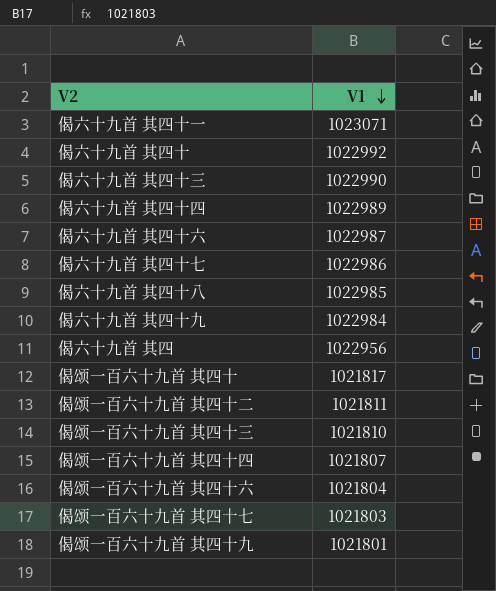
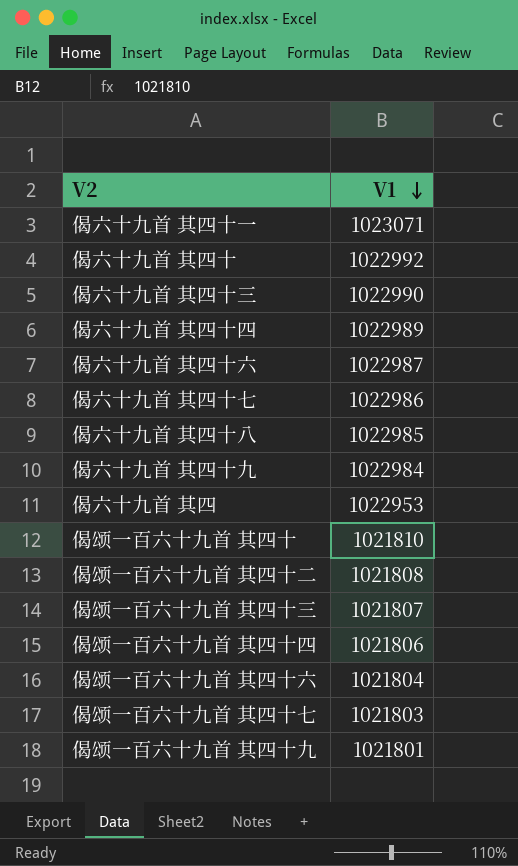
偈六十九首 其四 | V1: 1022956 -> 1022953
偈颂一百六十九首 其四十 | V1: 1021817 -> 1021810
偈颂一百六十九首 其四十二 | V1: 1021811 -> 1021808
偈颂一百六十九首 其四十三 | V1: 1021810 -> 1021807
偈颂一百六十九首 其四十四 | V1: 1021807 -> 1021806

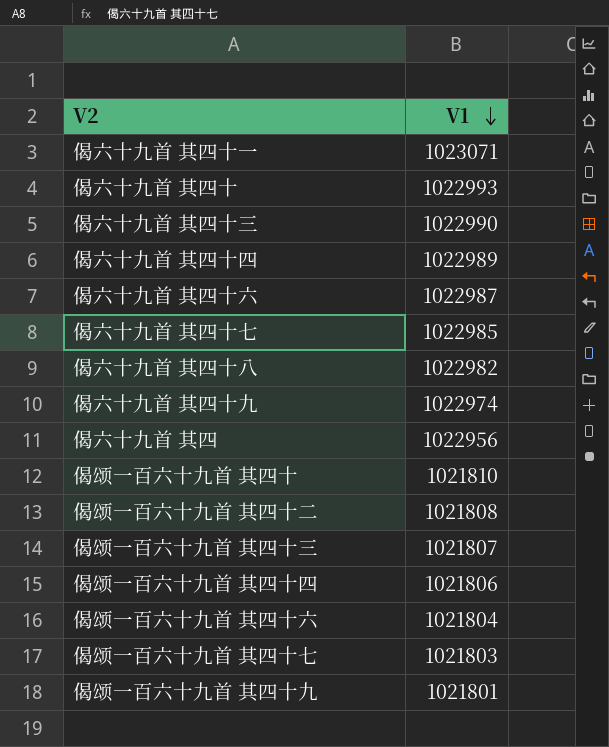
偈六十九首 其四十 | V1: 1022992 -> 1022993
偈六十九首 其四十七 | V1: 1022986 -> 1022985
偈六十九首 其四十八 | V1: 1022985 -> 1022982
偈六十九首 其四十九 | V1: 1022984 -> 1022974
偈六十九首 其四 | V1: 1022953 -> 1022956

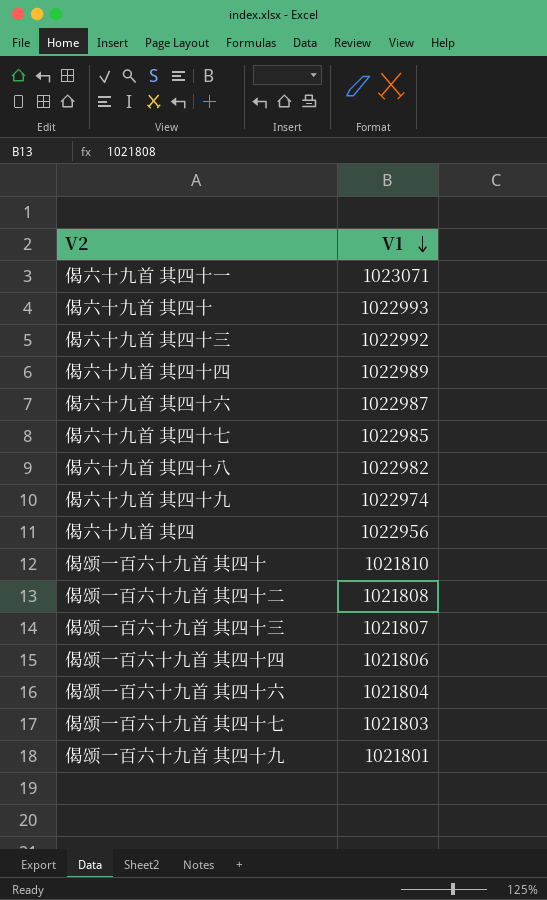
偈六十九首 其四十三 | V1: 1022990 -> 1022992

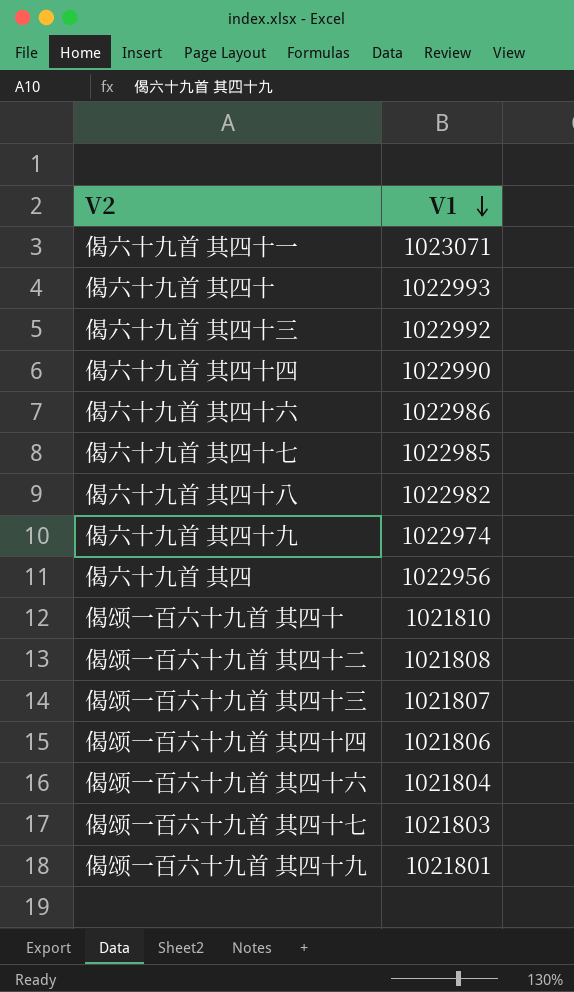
偈六十九首 其四十四 | V1: 1022989 -> 1022990
偈六十九首 其四十六 | V1: 1022987 -> 1022986

